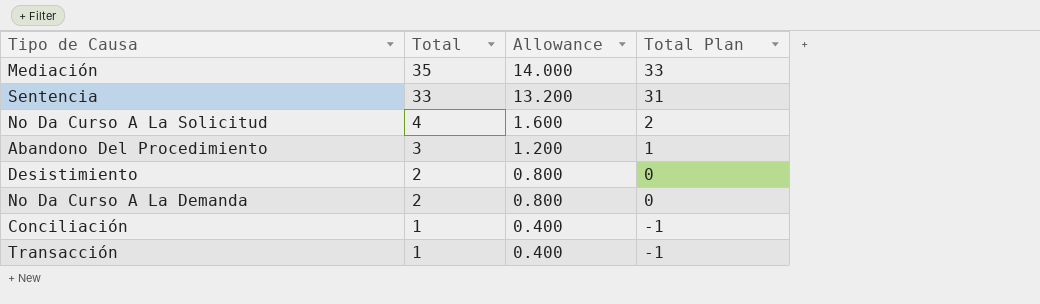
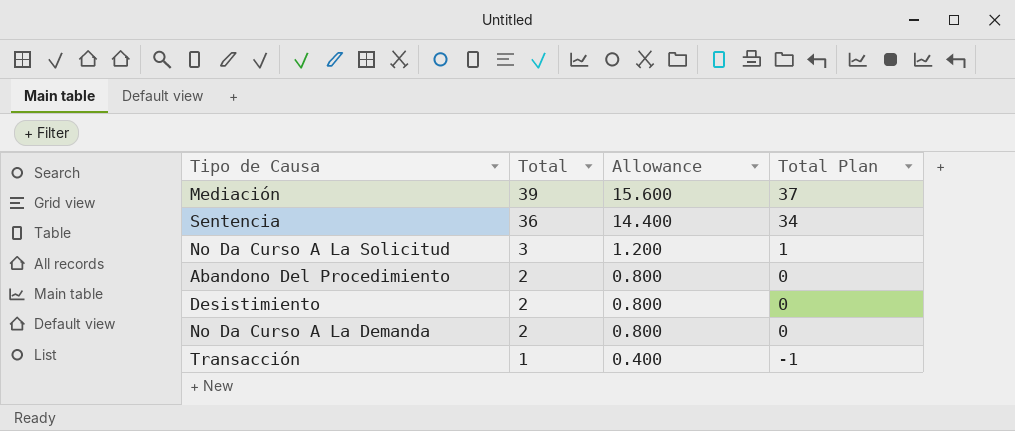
row Conciliación: 1 | 0.400 | -1 -> none
Mediación | Total: 35 -> 39
Mediación | Allowance: 14.000 -> 15.600
Mediación | Total Plan: 33 -> 37
Sentencia | Total: 33 -> 36
Sentencia | Allowance: 13.200 -> 14.400
Sentencia | Total Plan: 31 -> 34
No Da Curso A La Solicitud | Total: 4 -> 3
No Da Curso A La Solicitud | Allowance: 1.600 -> 1.200
No Da Curso A La Solicitud | Total Plan: 2 -> 1
Abandono Del Procedimiento | Total: 3 -> 2
Abandono Del Procedimiento | Allowance: 1.200 -> 0.800
Abandono Del Procedimiento | Total Plan: 1 -> 0

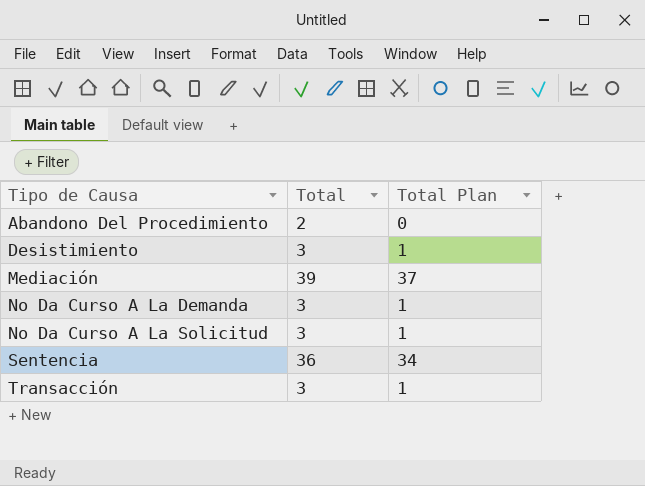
row order: Total descending -> Tipo de Causa ascending
column Allowance | formula: [Total] * 0.4 -> none
Desistimiento | Total: 2 -> 3
Desistimiento | Total Plan: 0 -> 1
No Da Curso A La Demanda | Total: 2 -> 3
No Da Curso A La Demanda | Total Plan: 0 -> 1
Transacción | Total: 1 -> 3
Transacción | Total Plan: -1 -> 1

